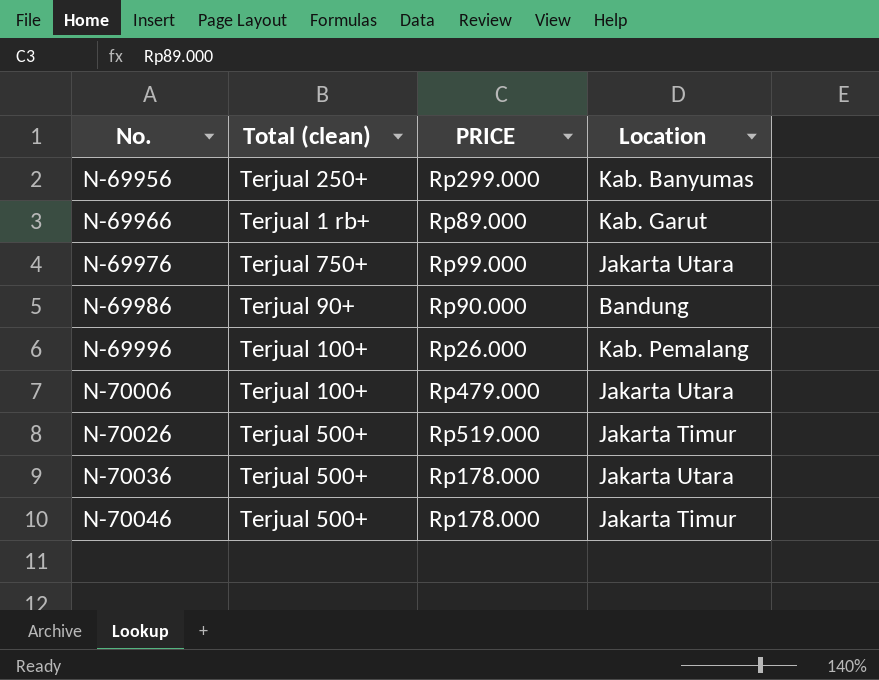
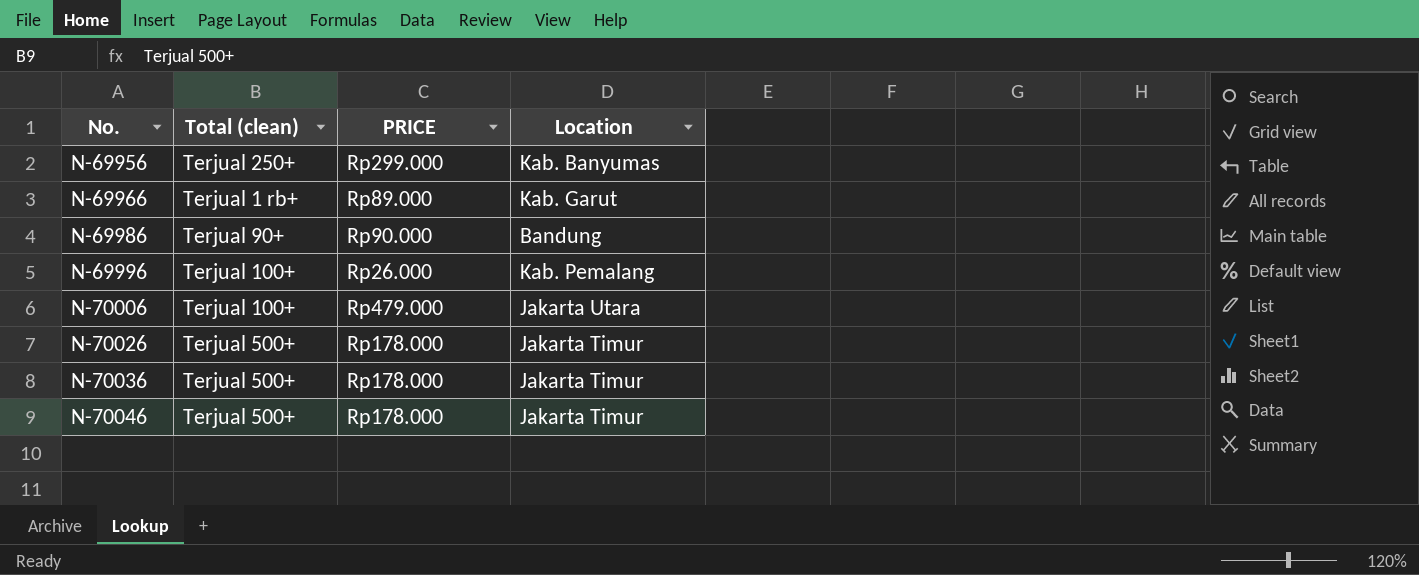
row N-69976: Terjual 750+ | Rp99.000 | Jakarta Utara -> none
N-70026 | PRICE: Rp519.000 -> Rp178.000
N-70036 | Location: Jakarta Utara -> Jakarta Timur

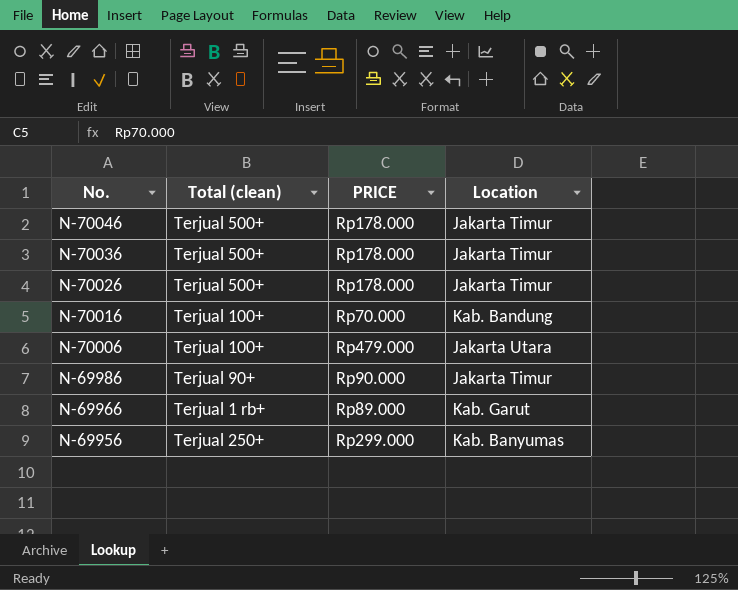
row order: No. ascending -> No. descending
row N-69996: Terjual 100+ | Rp26.000 | Kab. Pemalang -> none
row N-70016: none -> Terjual 100+ | Rp70.000 | Kab. Bandung
N-69986 | Location: Bandung -> Jakarta Timur

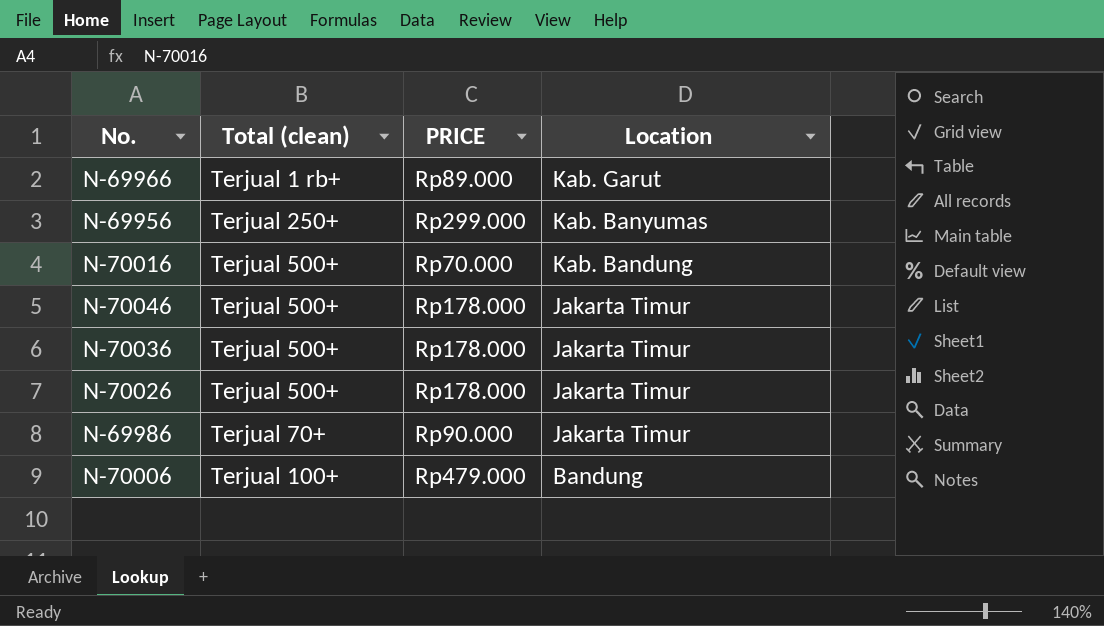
row order: No. descending -> Location descending
N-70016 | Total (clean): Terjual 100+ -> Terjual 500+
N-69986 | Total (clean): Terjual 90+ -> Terjual 70+
N-70006 | Location: Jakarta Utara -> Bandung

